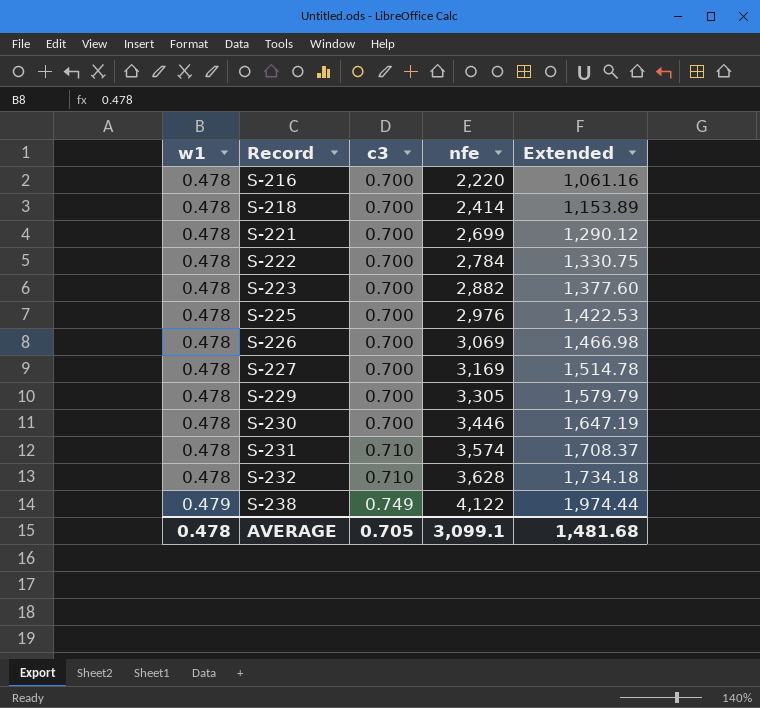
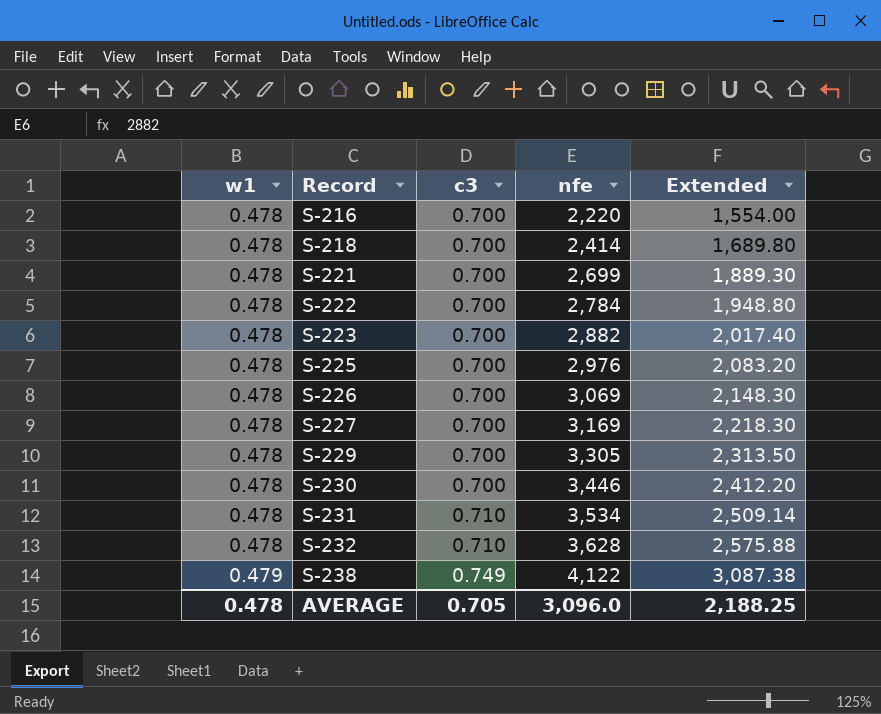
column Extended | formula: [w1] * [nfe] -> [c3] * [nfe]
S-231 | nfe: 3,574 -> 3,534
AVERAGE | nfe: 3,099.1 -> 3,096.0
AVERAGE | Extended: 1,481.68 -> 2,188.25

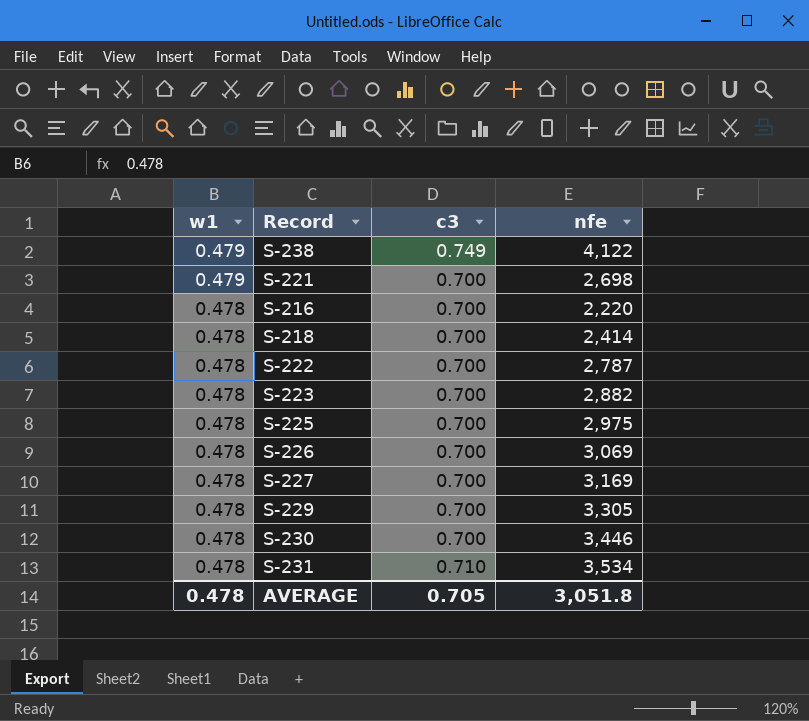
row order: w1 ascending -> w1 descending
column Extended | formula: [c3] * [nfe] -> none
row S-232: 0.478 | 0.710 | 3,628 | 2,575.88 -> none
S-221 | w1: 0.478 -> 0.479
S-221 | nfe: 2,699 -> 2,698
S-222 | nfe: 2,784 -> 2,787
S-225 | nfe: 2,976 -> 2,975
AVERAGE | nfe: 3,096.0 -> 3,051.8

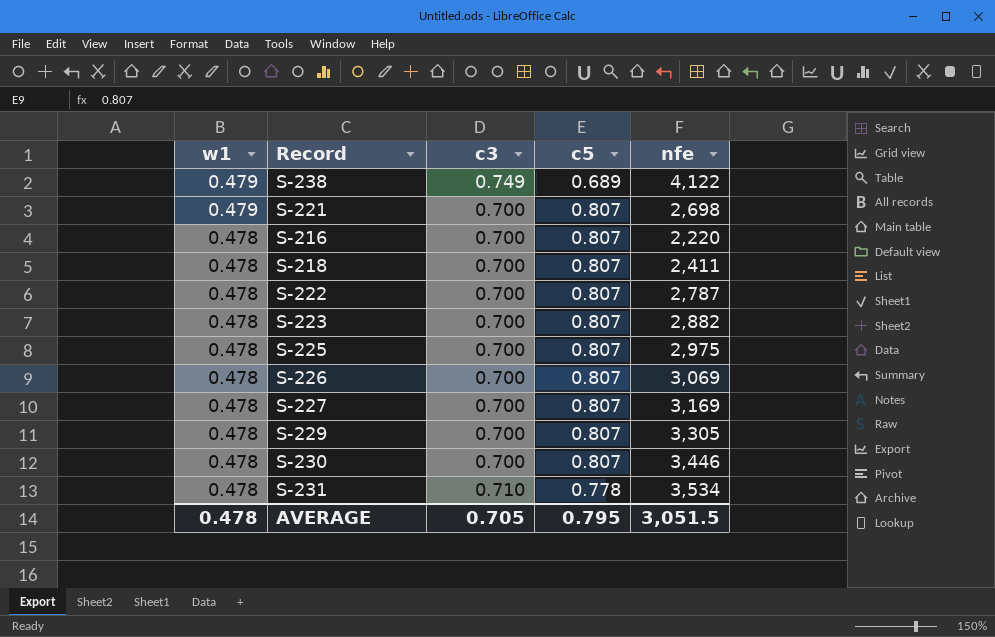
column c5 | position: none -> 4
S-218 | nfe: 2,414 -> 2,411
AVERAGE | nfe: 3,051.8 -> 3,051.5

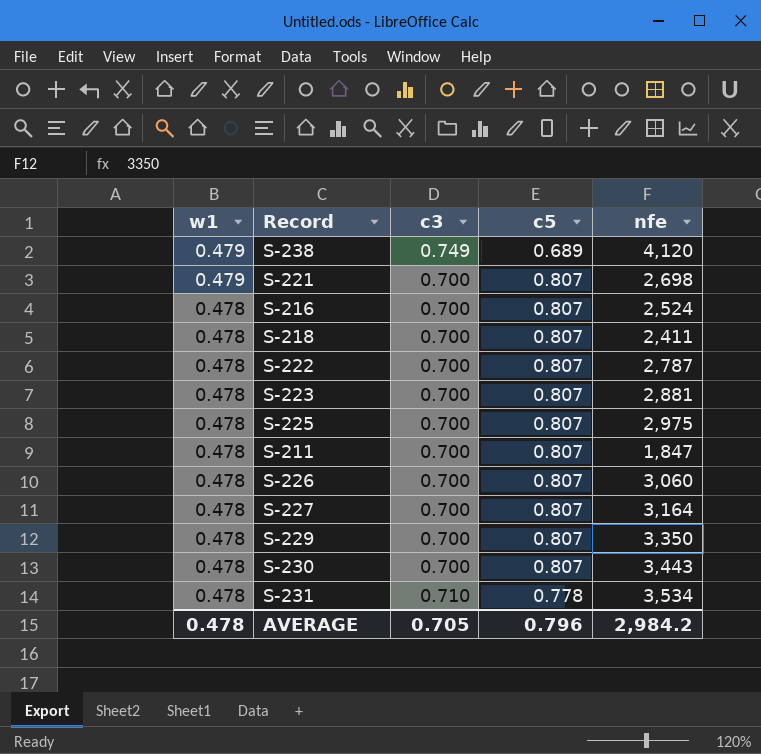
S-238 | nfe: 4,122 -> 4,120
S-216 | nfe: 2,220 -> 2,524
S-223 | nfe: 2,882 -> 2,881
row S-211: none -> 0.478 | 0.700 | 0.807 | 1,847
S-226 | nfe: 3,069 -> 3,060
S-227 | nfe: 3,169 -> 3,164
S-229 | nfe: 3,305 -> 3,350
S-230 | nfe: 3,446 -> 3,443
AVERAGE | c5: 0.795 -> 0.796
AVERAGE | nfe: 3,051.5 -> 2,984.2

